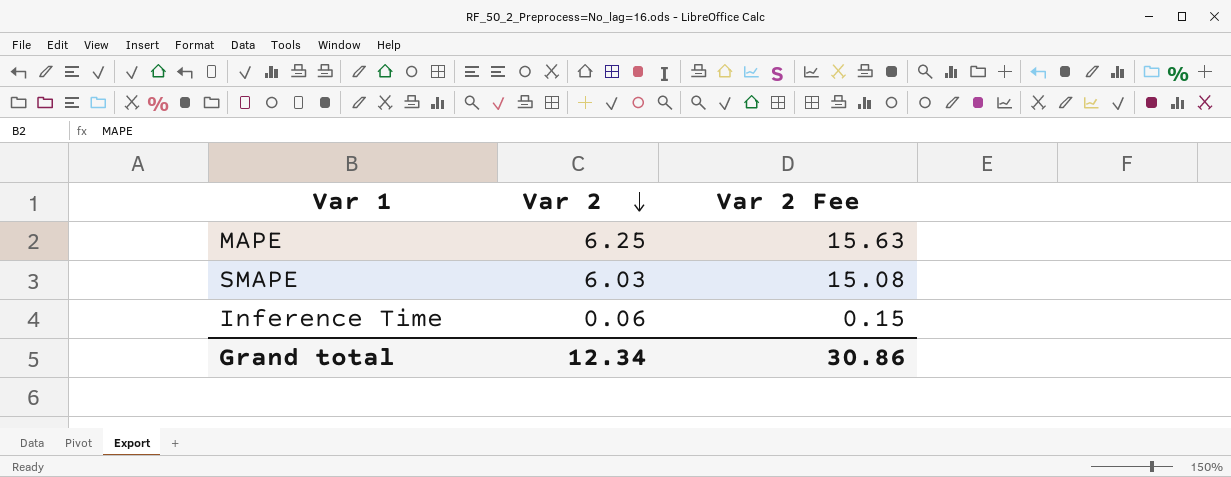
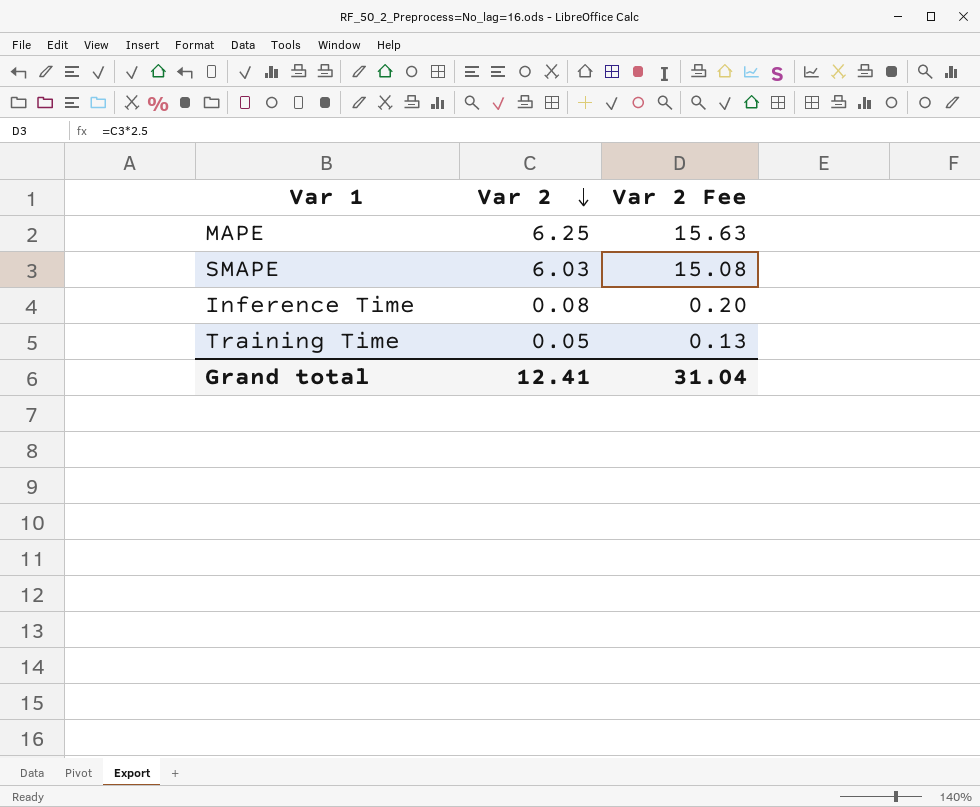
Inference Time | Var 2: 0.06 -> 0.08
Inference Time | Var 2 Fee: 0.15 -> 0.20
row Training Time: none -> 0.05 | 0.13
Grand total | Var 2: 12.34 -> 12.41
Grand total | Var 2 Fee: 30.86 -> 31.04

